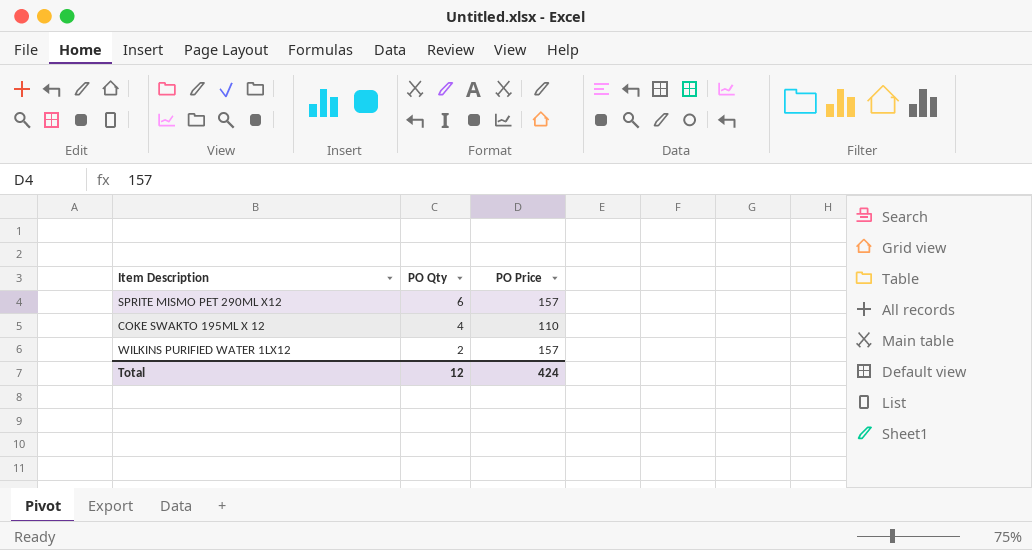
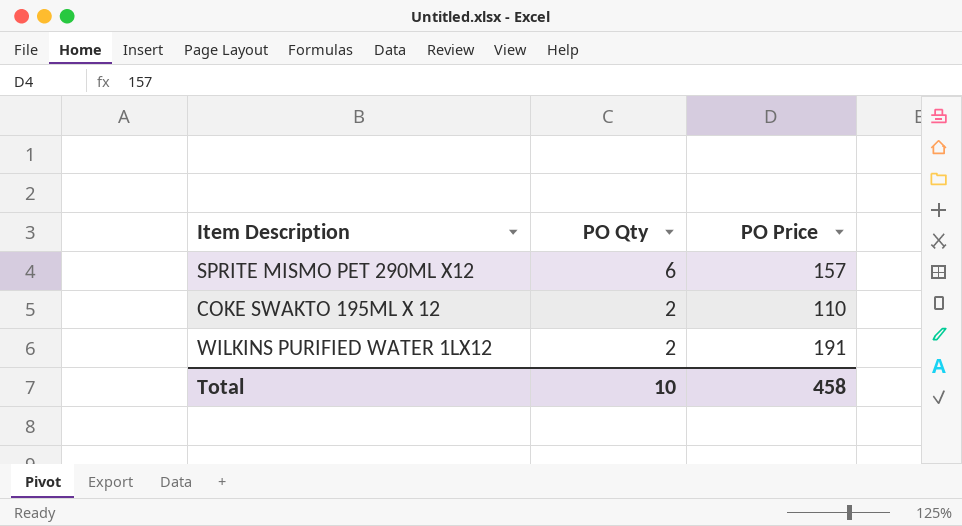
COKE SWAKTO 195ML X 12 | PO Qty: 4 -> 2
WILKINS PURIFIED WATER 1LX12 | PO Price: 157 -> 191
Total | PO Qty: 12 -> 10
Total | PO Price: 424 -> 458

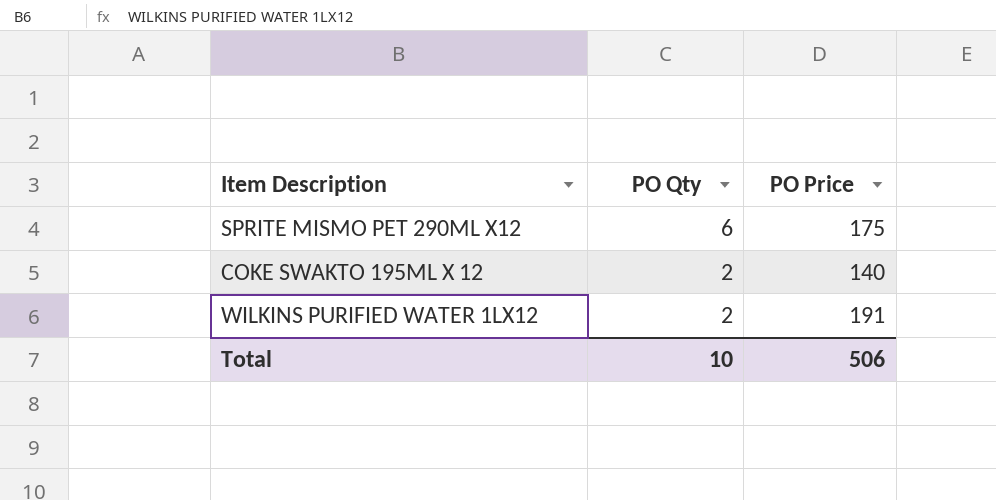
SPRITE MISMO PET 290ML X12 | PO Price: 157 -> 175
COKE SWAKTO 195ML X 12 | PO Price: 110 -> 140
Total | PO Price: 458 -> 506

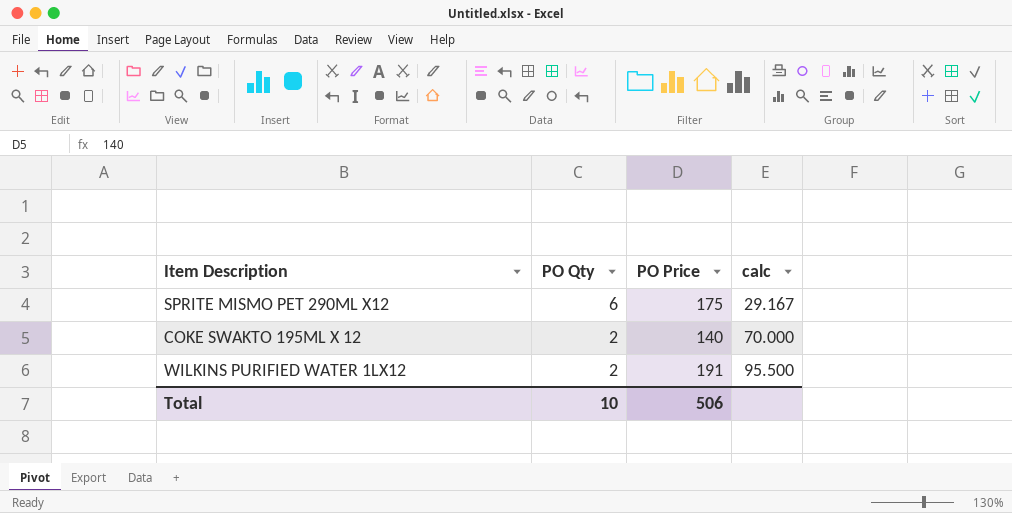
column calc | formula: none -> [PO Price] / [PO Qty]

